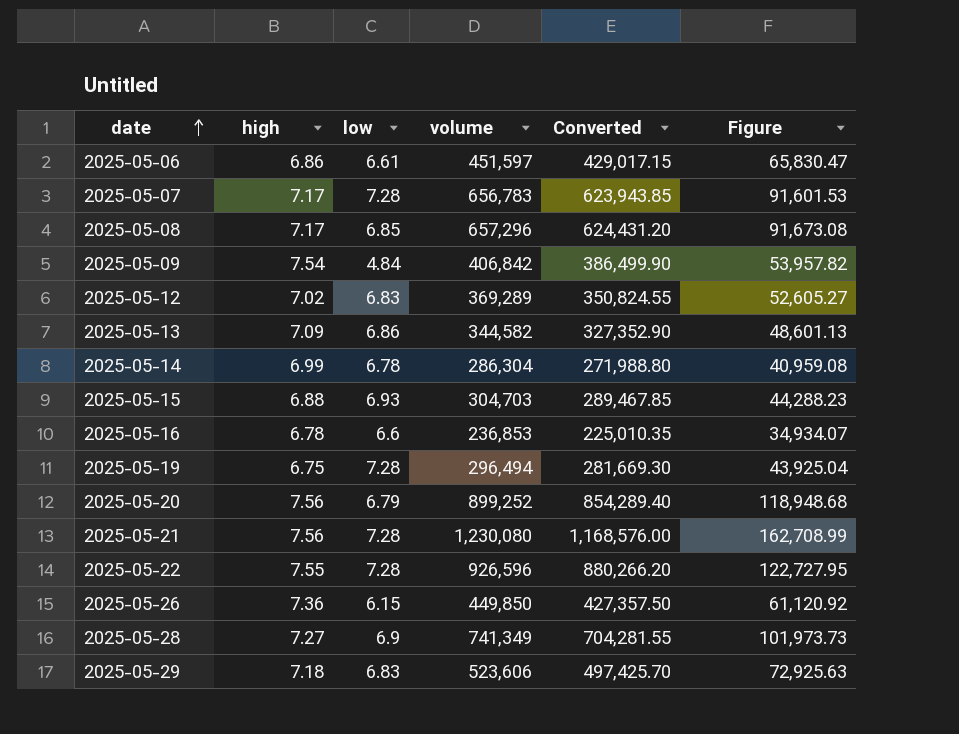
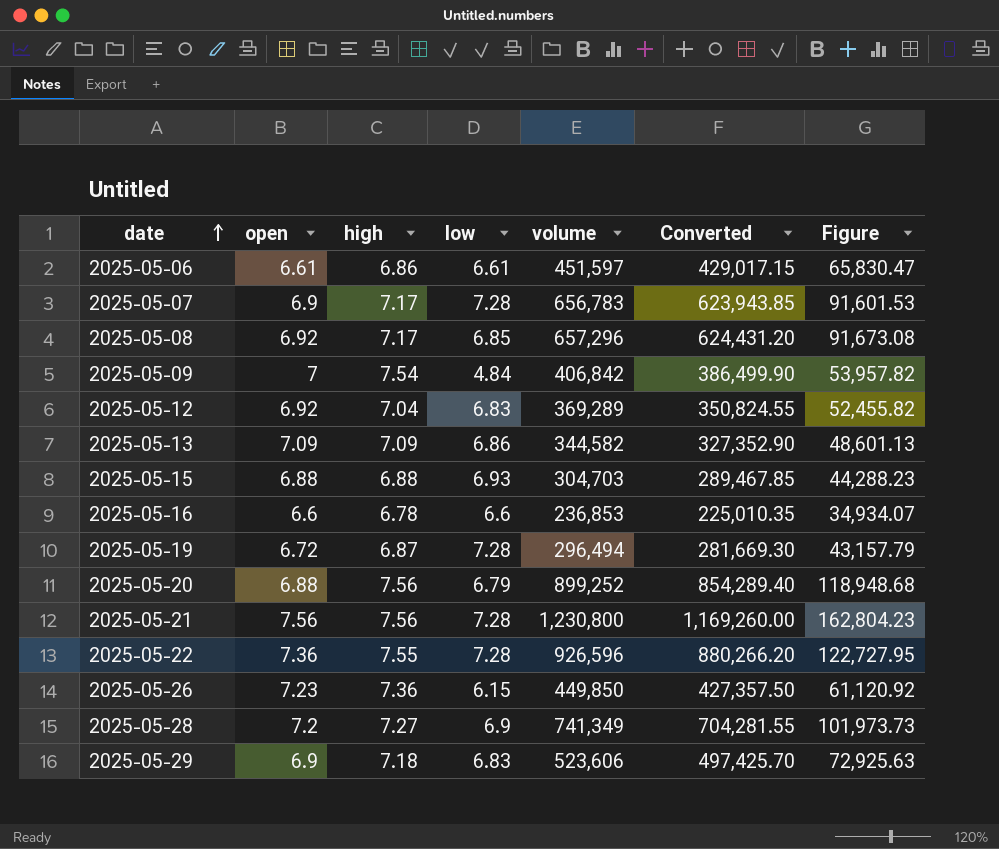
column open | position: none -> 2
row 2025-05-14: 6.99 | 6.78 | 286,304 | 271,988.80 | 40,959.08 -> none
2025-05-12 | high: 7.02 -> 7.04
2025-05-12 | Figure: 52,605.27 -> 52,455.82
2025-05-19 | high: 6.75 -> 6.87
2025-05-19 | Figure: 43,925.04 -> 43,157.79
2025-05-21 | volume: 1,230,080 -> 1,230,800
2025-05-21 | Converted: 1,168,576.00 -> 1,169,260.00
2025-05-21 | Figure: 162,708.99 -> 162,804.23

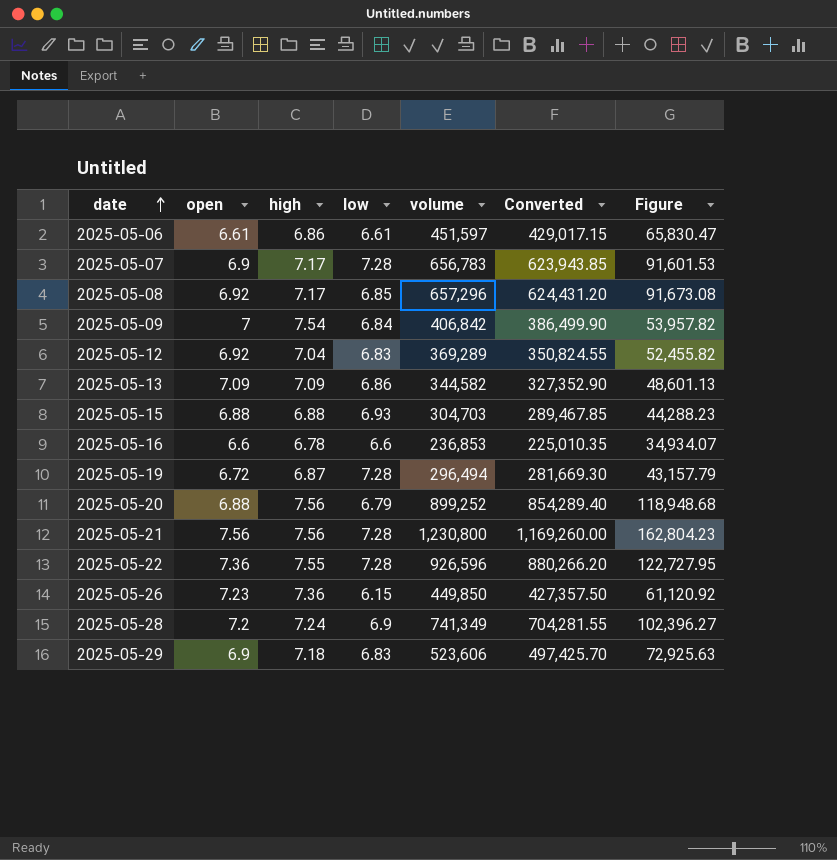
2025-05-09 | low: 4.84 -> 6.84
2025-05-28 | high: 7.27 -> 7.24
2025-05-28 | Figure: 101,973.73 -> 102,396.27

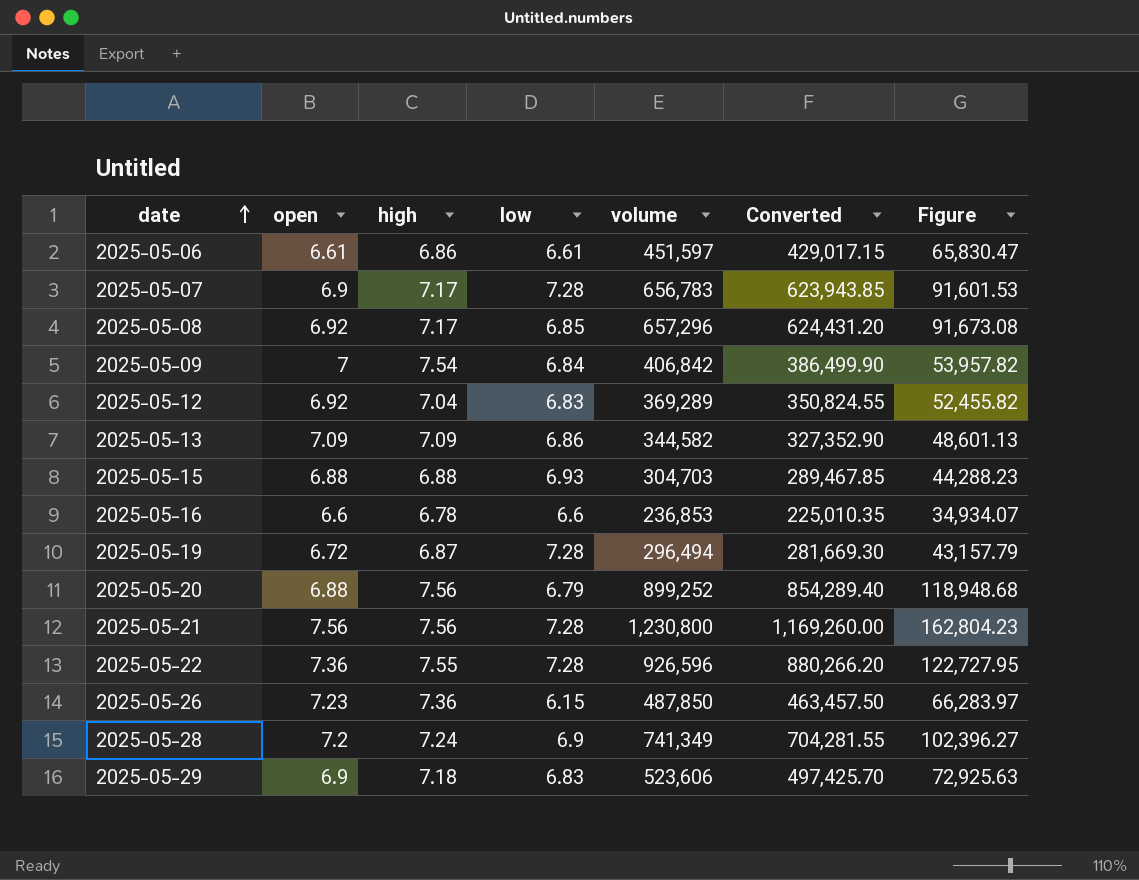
2025-05-26 | volume: 449,850 -> 487,850
2025-05-26 | Converted: 427,357.50 -> 463,457.50
2025-05-26 | Figure: 61,120.92 -> 66,283.97

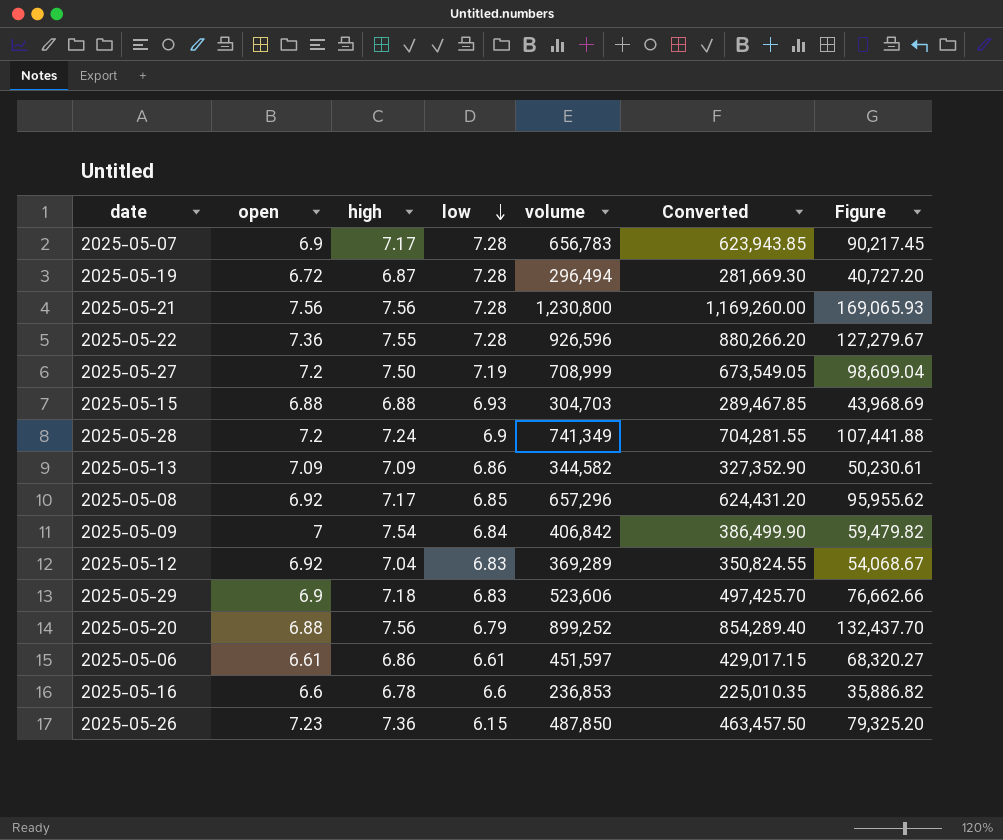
row order: date ascending -> low descending
column Figure | formula: [volume] / [high] -> [volume] / [low]
row 2025-05-27: none -> 7.2 | 7.50 | 7.19 | 708,999 | 673,549.05 | 98,609.04

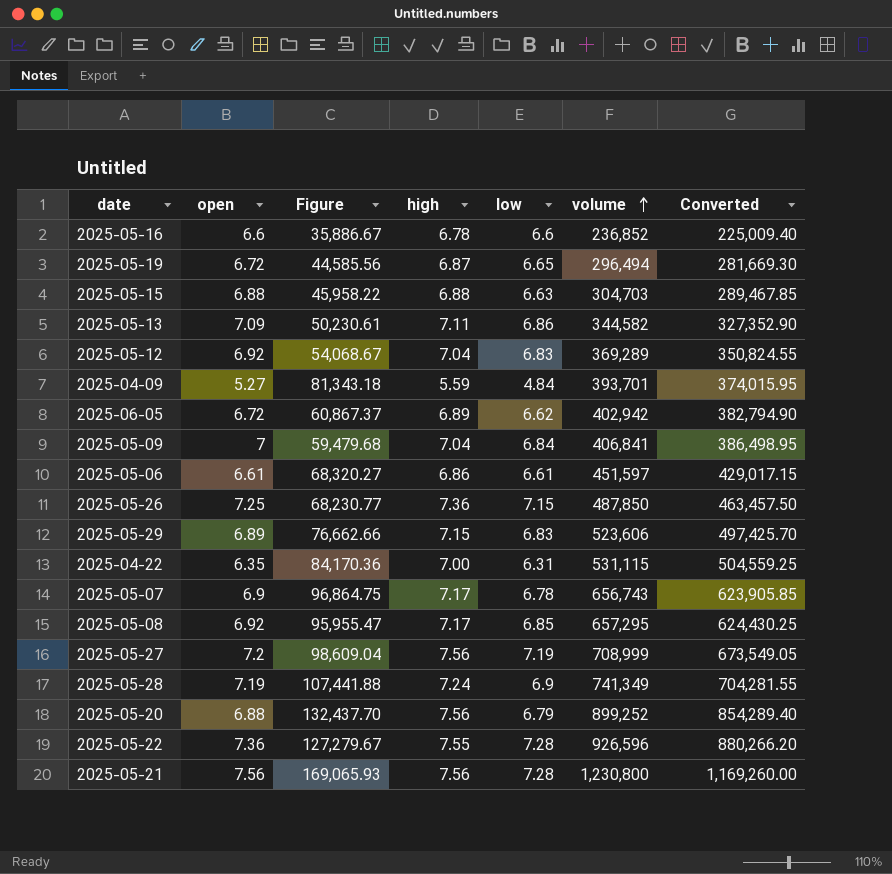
row order: low descending -> volume ascending
column Figure | position: 7 -> 3
2025-05-16 | Figure: 35,886.82 -> 35,886.67
2025-05-16 | volume: 236,853 -> 236,852
2025-05-16 | Converted: 225,010.35 -> 225,009.40
2025-05-19 | Figure: 40,727.20 -> 44,585.56
2025-05-19 | low: 7.28 -> 6.65
2025-05-15 | Figure: 43,968.69 -> 45,958.22
2025-05-15 | low: 6.93 -> 6.63
2025-05-13 | high: 7.09 -> 7.11
row 2025-04-09: none -> 5.27 | 81,343.18 | 5.59 | 4.84 | 393,701 | 374,015.95
row 2025-06-05: none -> 6.72 | 60,867.37 | 6.89 | 6.62 | 402,942 | 382,794.90
2025-05-09 | Figure: 59,479.82 -> 59,479.68
2025-05-09 | high: 7.54 -> 7.04
2025-05-09 | volume: 406,842 -> 406,841
2025-05-09 | Converted: 386,499.90 -> 386,498.95
2025-05-26 | open: 7.23 -> 7.25
2025-05-26 | Figure: 79,325.20 -> 68,230.77
2025-05-26 | low: 6.15 -> 7.15
2025-05-29 | open: 6.9 -> 6.89
2025-05-29 | high: 7.18 -> 7.15
row 2025-04-22: none -> 6.35 | 84,170.36 | 7.00 | 6.31 | 531,115 | 504,559.25
2025-05-07 | Figure: 90,217.45 -> 96,864.75
2025-05-07 | low: 7.28 -> 6.78
2025-05-07 | volume: 656,783 -> 656,743
2025-05-07 | Converted: 623,943.85 -> 623,905.85
2025-05-08 | Figure: 95,955.62 -> 95,955.47
2025-05-08 | volume: 657,296 -> 657,295
2025-05-08 | Converted: 624,431.20 -> 624,430.25
2025-05-27 | high: 7.50 -> 7.56
2025-05-28 | open: 7.2 -> 7.19

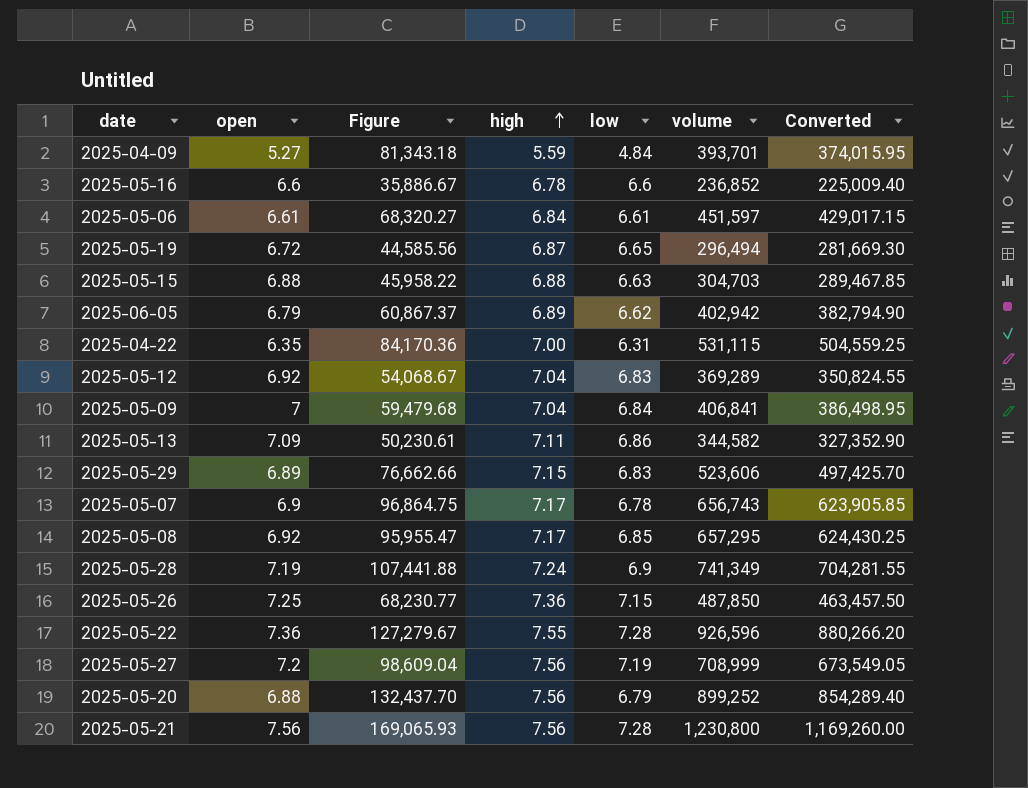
row order: volume ascending -> high ascending
2025-05-06 | high: 6.86 -> 6.84
2025-06-05 | open: 6.72 -> 6.79

